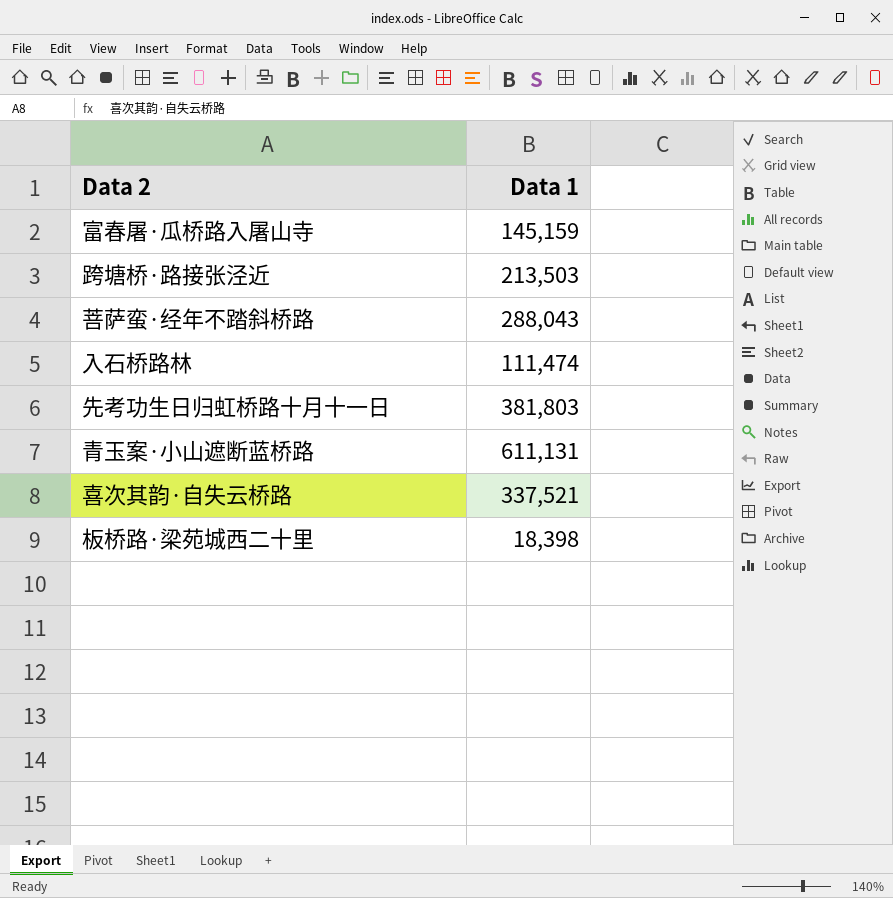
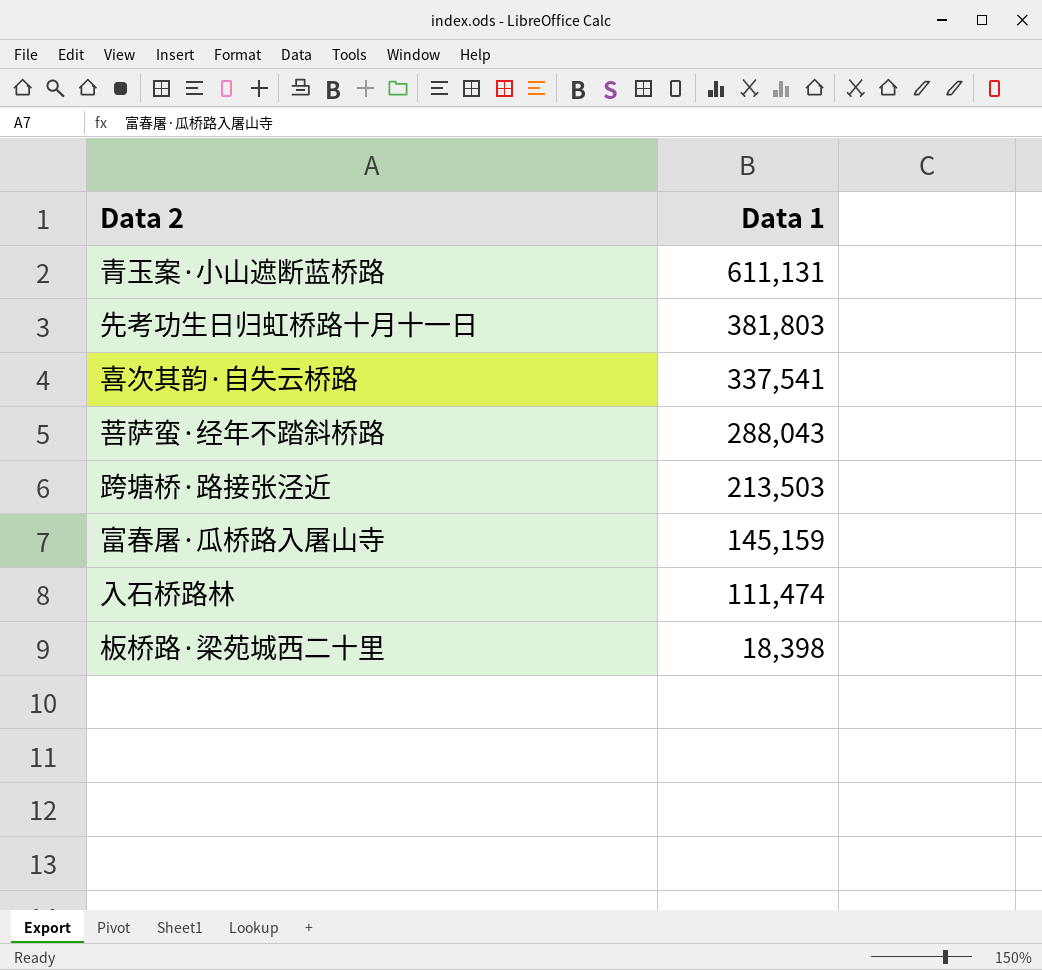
row order: none -> Data 1 descending
喜次其韵·自失云桥路 | Data 1: 337,521 -> 337,541

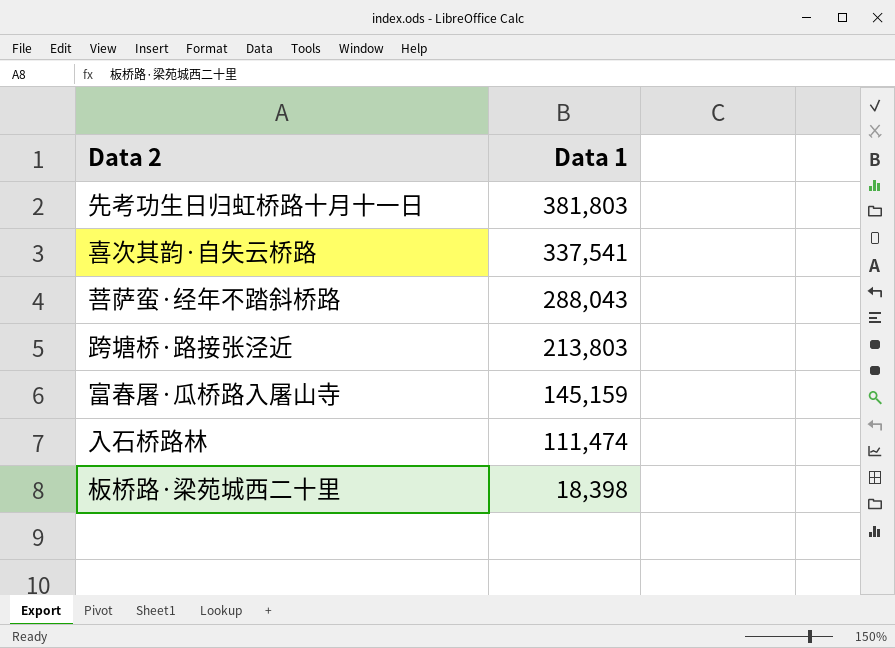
row 青玉案·小山遮断蓝桥路: 611,131 -> none
跨塘桥·路接张泾近 | Data 1: 213,503 -> 213,803

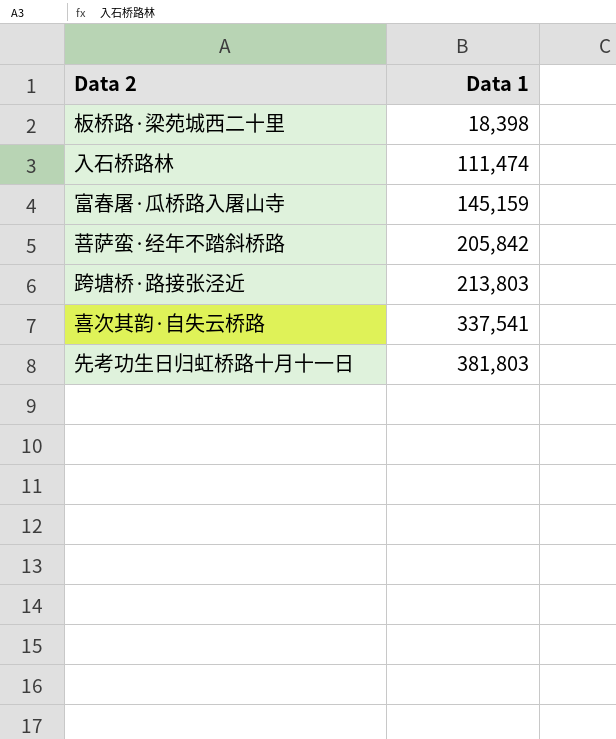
row order: Data 1 descending -> Data 1 ascending
菩萨蛮·经年不踏斜桥路 | Data 1: 288,043 -> 205,842

